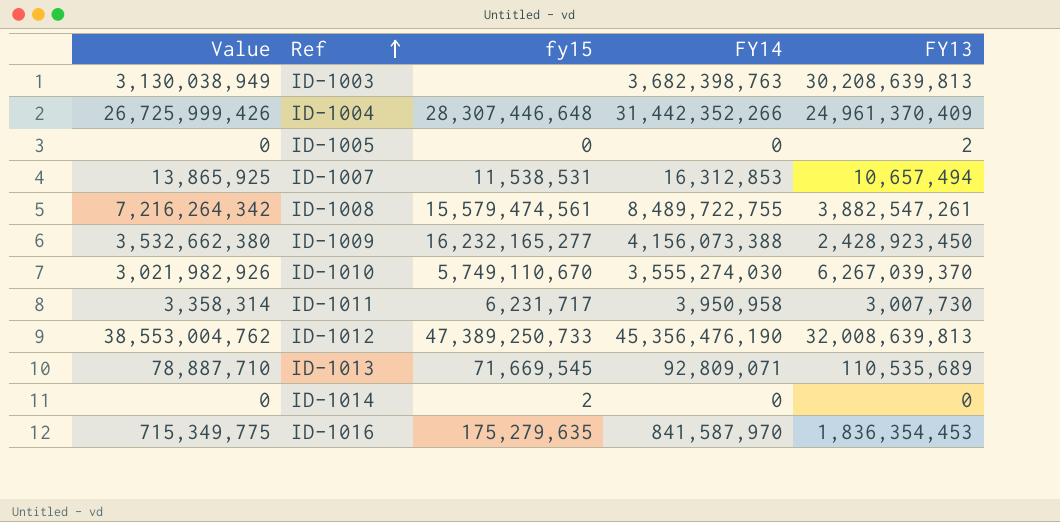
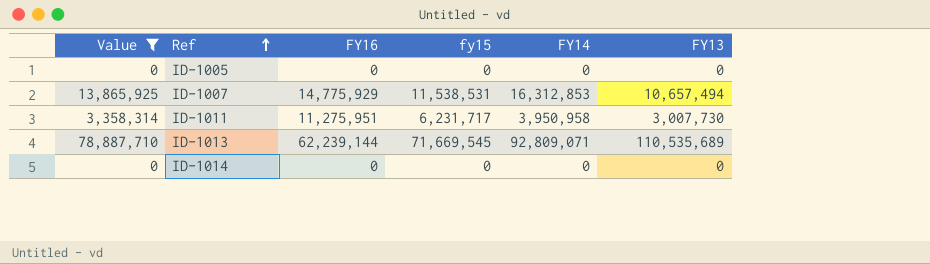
filter: none -> Value <= 78,887,710
column FY16 | position: none -> 3
ID-1005 | FY13: 2 -> 0
ID-1014 | fy15: 2 -> 0

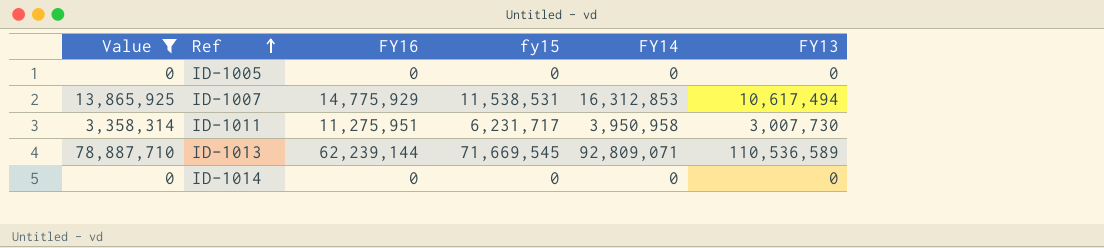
ID-1007 | FY13: 10,657,494 -> 10,617,494
ID-1013 | FY13: 110,535,689 -> 110,536,589

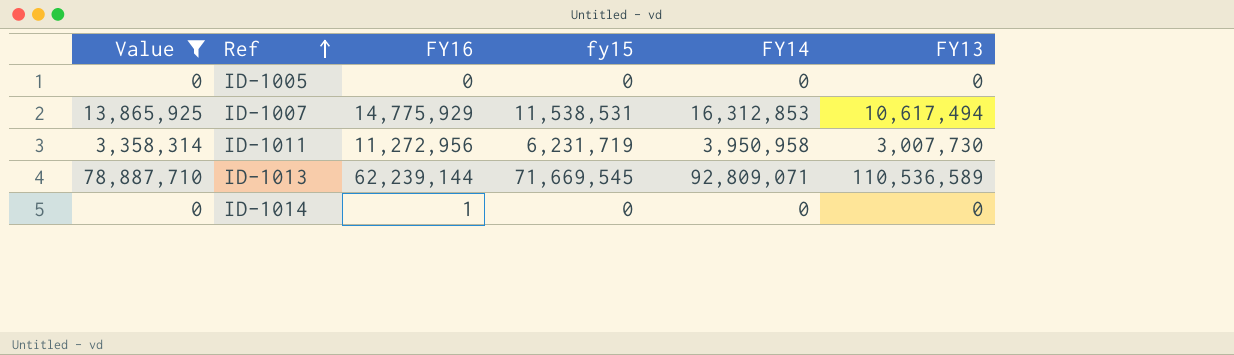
ID-1011 | FY16: 11,275,951 -> 11,272,956
ID-1011 | fy15: 6,231,717 -> 6,231,719
ID-1014 | FY16: 0 -> 1

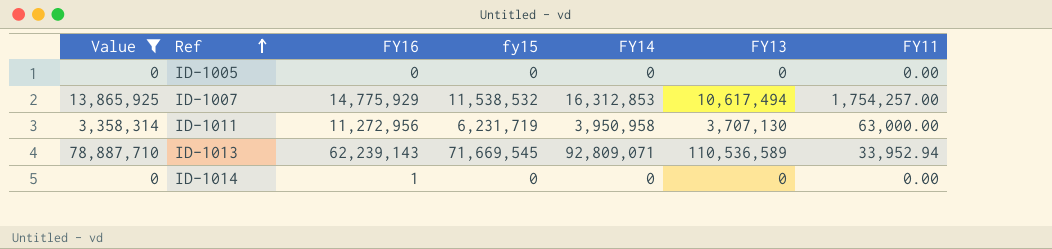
column FY11 | position: none -> 7
ID-1007 | fy15: 11,538,531 -> 11,538,532
ID-1011 | FY13: 3,007,730 -> 3,707,130
ID-1013 | FY16: 62,239,144 -> 62,239,143

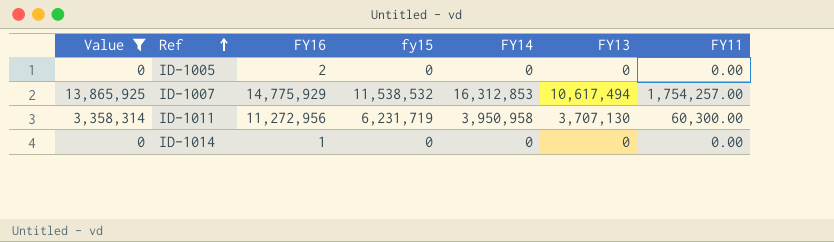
row ID-1013: 78,887,710 | 62,239,143 | 71,669,545 | 92,809,071 | 110,536,589 | 33,952.94 -> none
ID-1005 | FY16: 0 -> 2
ID-1011 | FY11: 63,000.00 -> 60,300.00

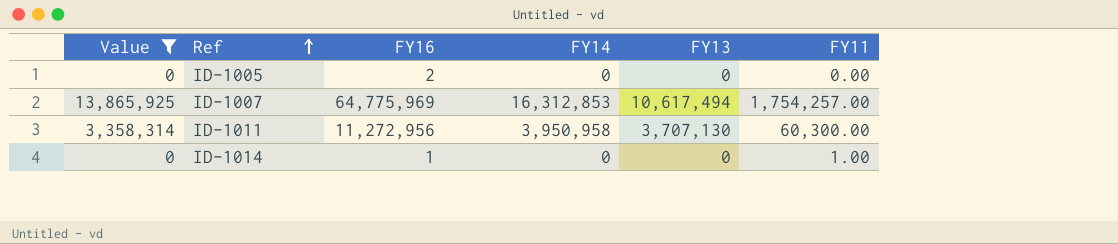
column fy15 | position: 4 -> none
ID-1007 | FY16: 14,775,929 -> 64,775,969
ID-1014 | FY11: 0.00 -> 1.00

